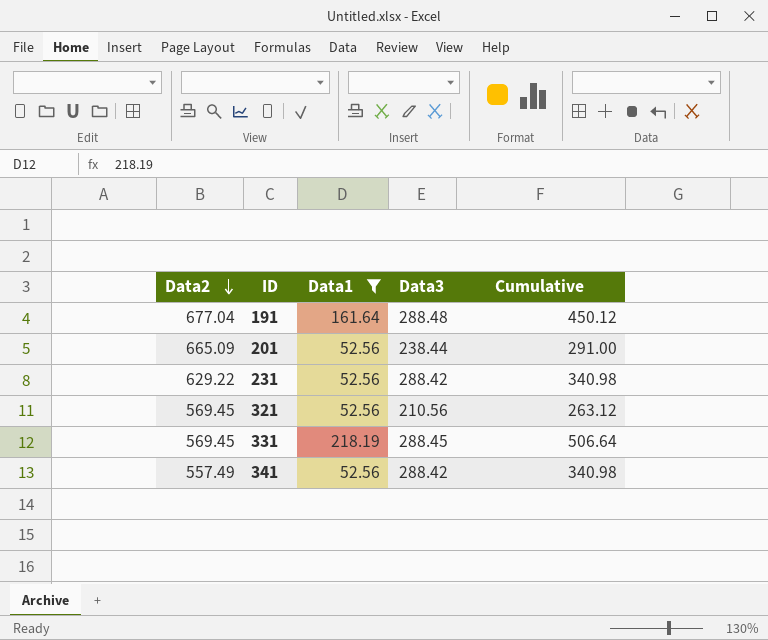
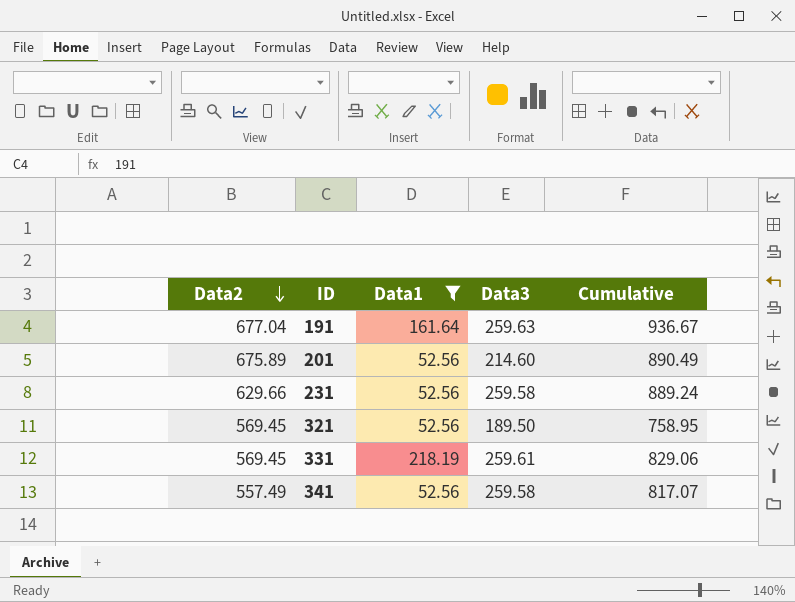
column Cumulative | formula: [Data1] + [Data3] -> [Data2] + [Data3]
191 | Data3: 288.48 -> 259.63
201 | Data2: 665.09 -> 675.89
201 | Data3: 238.44 -> 214.60
231 | Data2: 629.22 -> 629.66
231 | Data3: 288.42 -> 259.58
321 | Data3: 210.56 -> 189.50
331 | Data3: 288.45 -> 259.61
341 | Data3: 288.42 -> 259.58

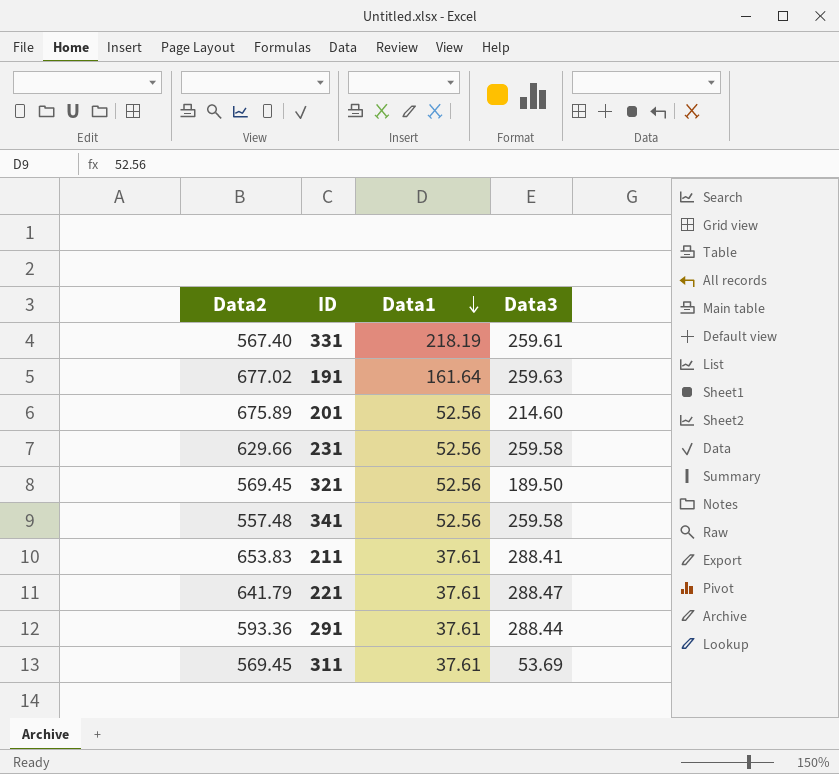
filter: Data1 != 37.61 -> none
row order: Data2 descending -> Data1 descending
column Cumulative | formula: [Data2] + [Data3] -> none
331 | Data2: 569.45 -> 567.40
191 | Data2: 677.04 -> 677.02
341 | Data2: 557.49 -> 557.48

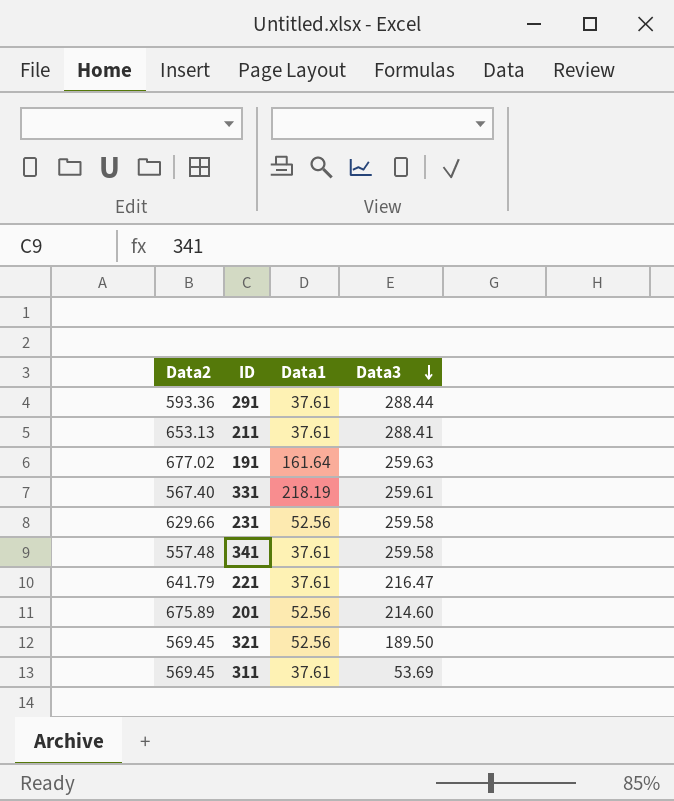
row order: Data1 descending -> Data3 descending
211 | Data2: 653.83 -> 653.13
341 | Data1: 52.56 -> 37.61
221 | Data3: 288.47 -> 216.47

